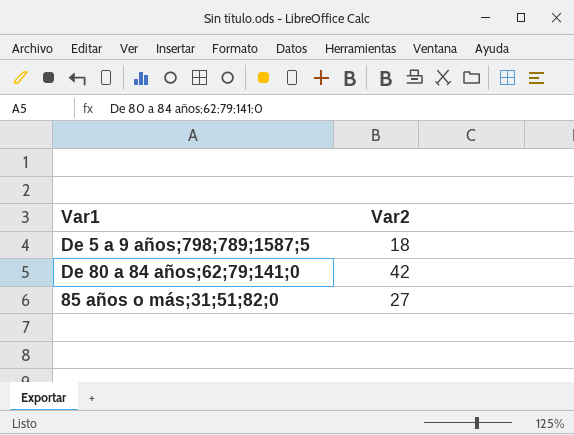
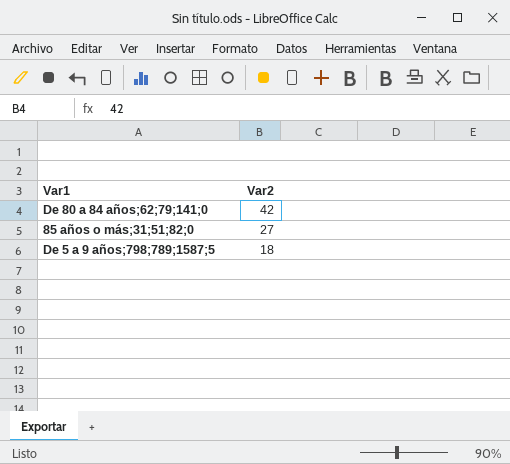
row order: none -> Var2 descending

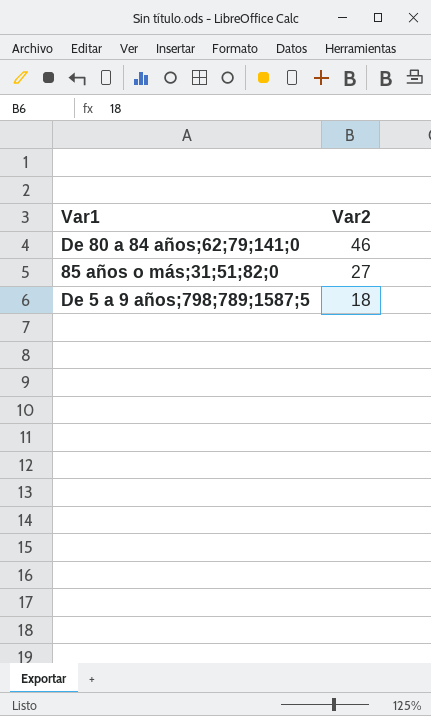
De 80 a 84 años;62;79;141;0 | Var2: 42 -> 46

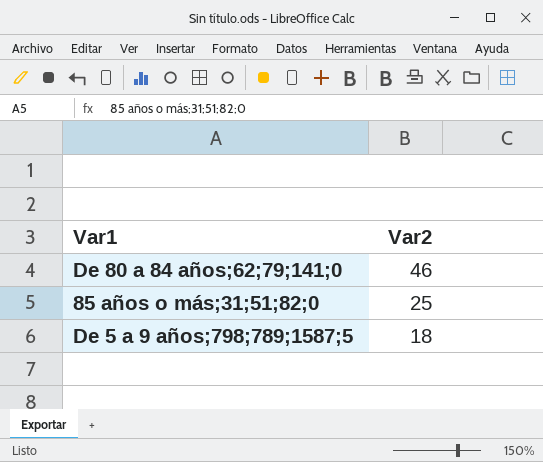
85 años o más;31;51;82;0 | Var2: 27 -> 25

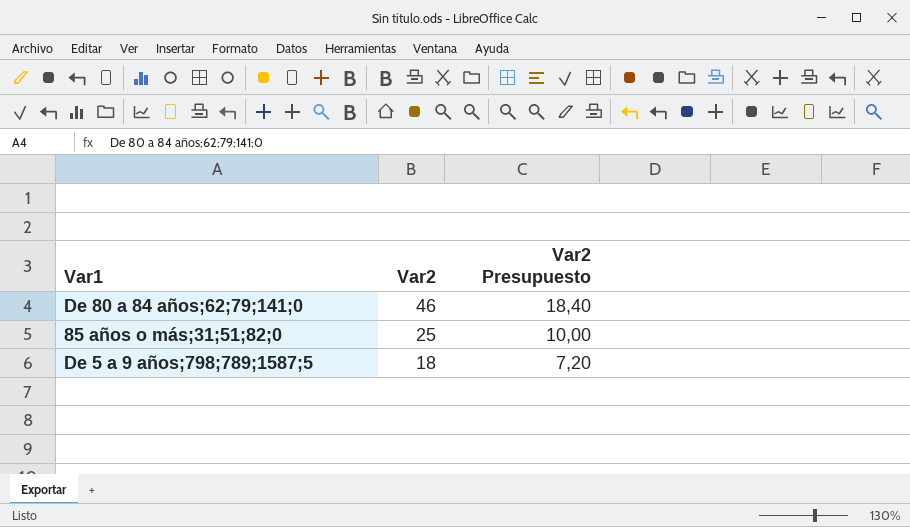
column Var2 Presupuesto | formula: none -> [Var2] * 0,4

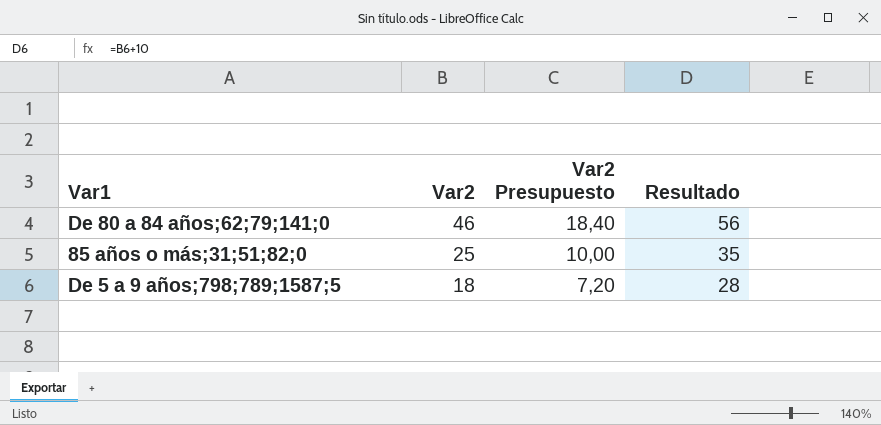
column Resultado | formula: none -> [Var2] + 10

